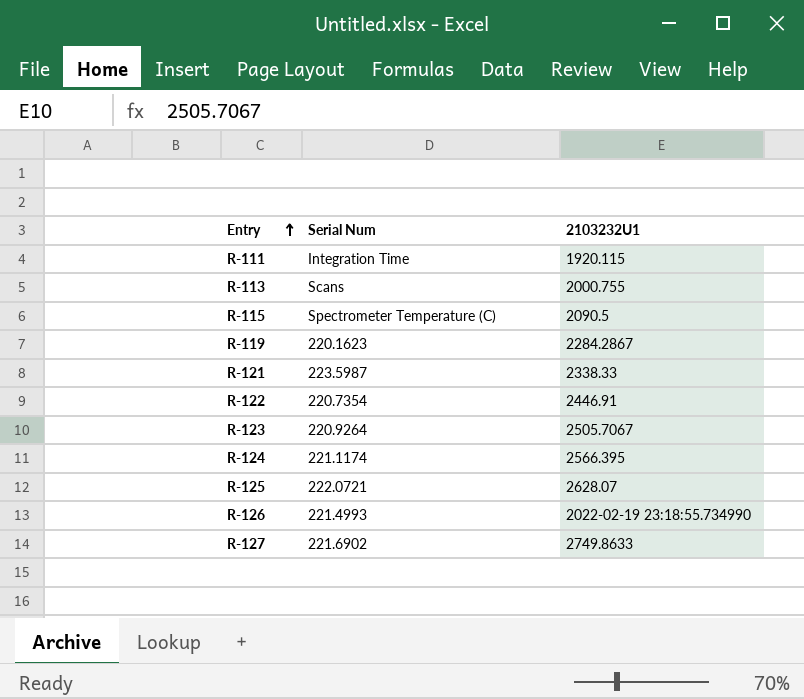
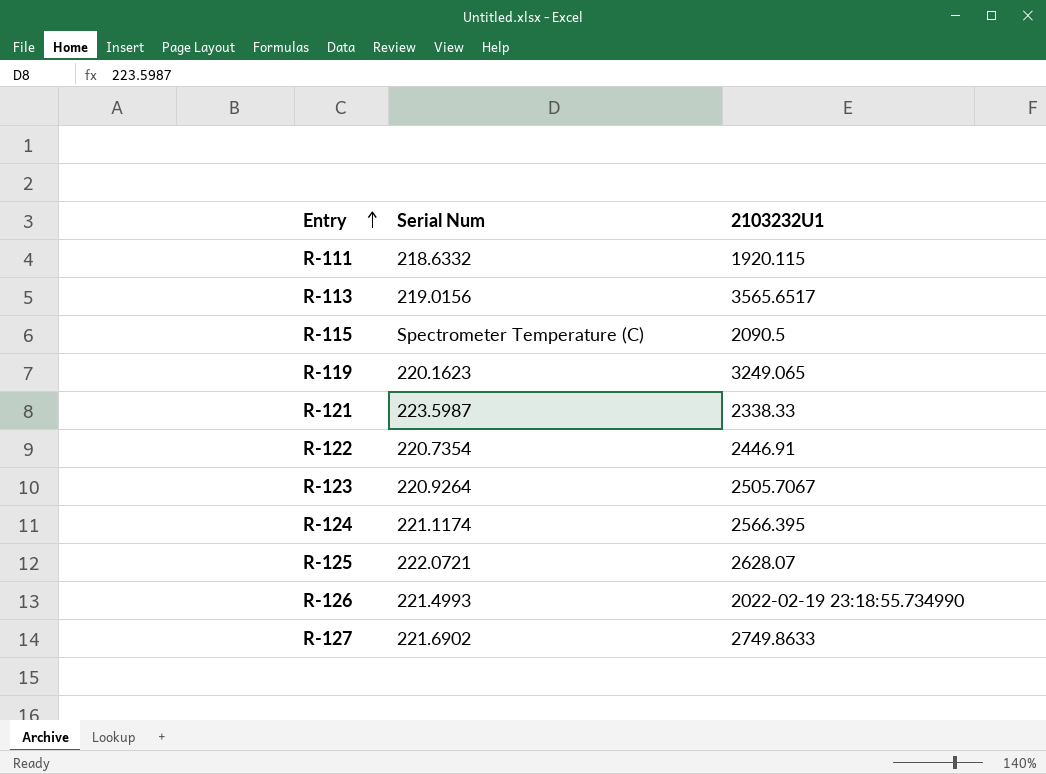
R-111 | Serial Num: Integration Time -> 218.6332
R-113 | Serial Num: Scans -> 219.0156
R-113 | 2103232U1: 2000.755 -> 3565.6517
R-119 | 2103232U1: 2284.2867 -> 3249.065

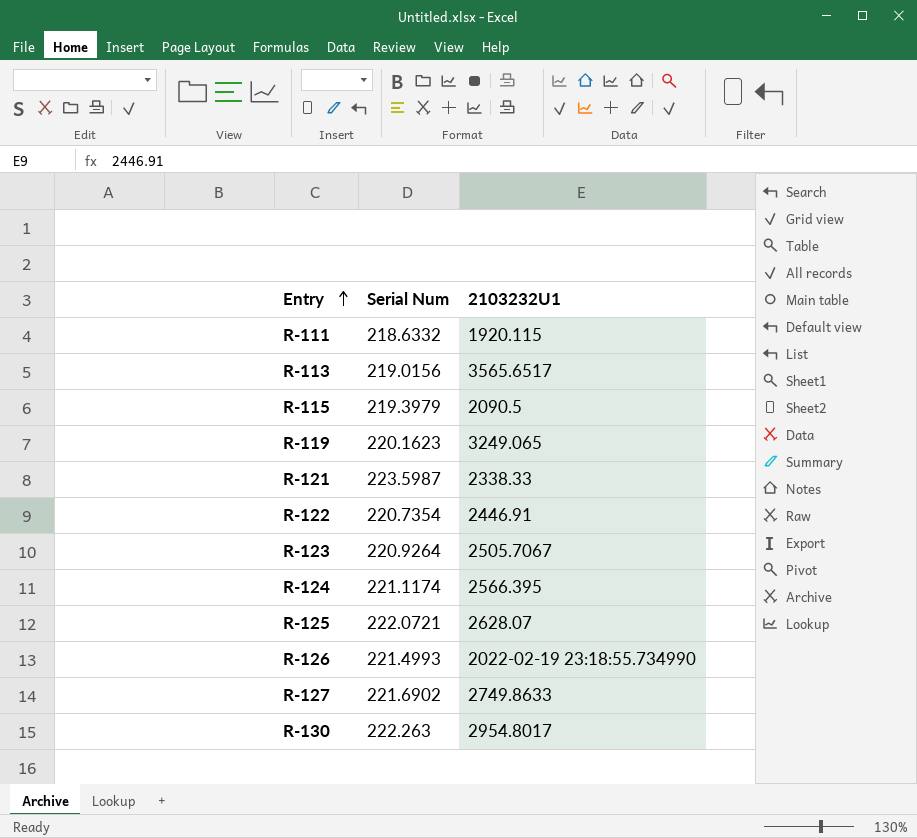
R-115 | Serial Num: Spectrometer Temperature (C) -> 219.3979
row R-130: none -> 222.263 | 2954.8017

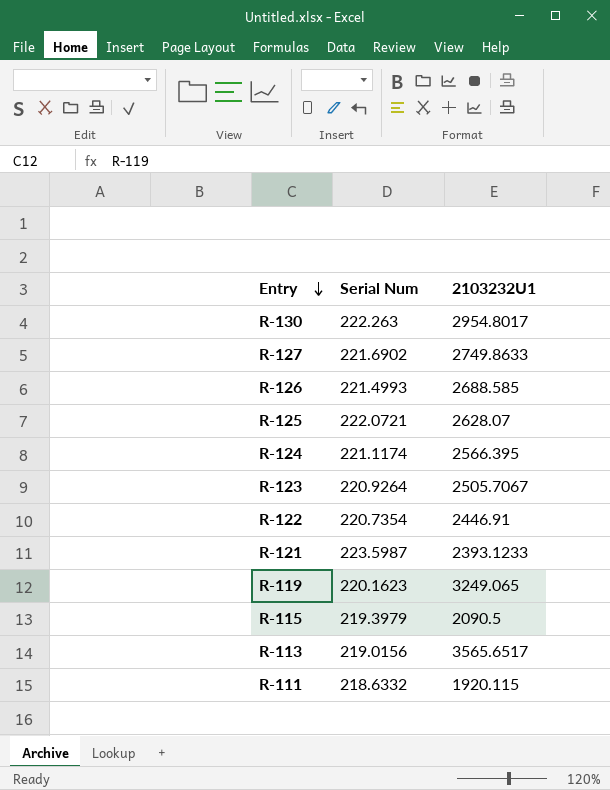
row order: Entry ascending -> Entry descending
R-126 | 2103232U1: 2022-02-19 23:18:55.734990 -> 2688.585
R-121 | 2103232U1: 2338.33 -> 2393.1233

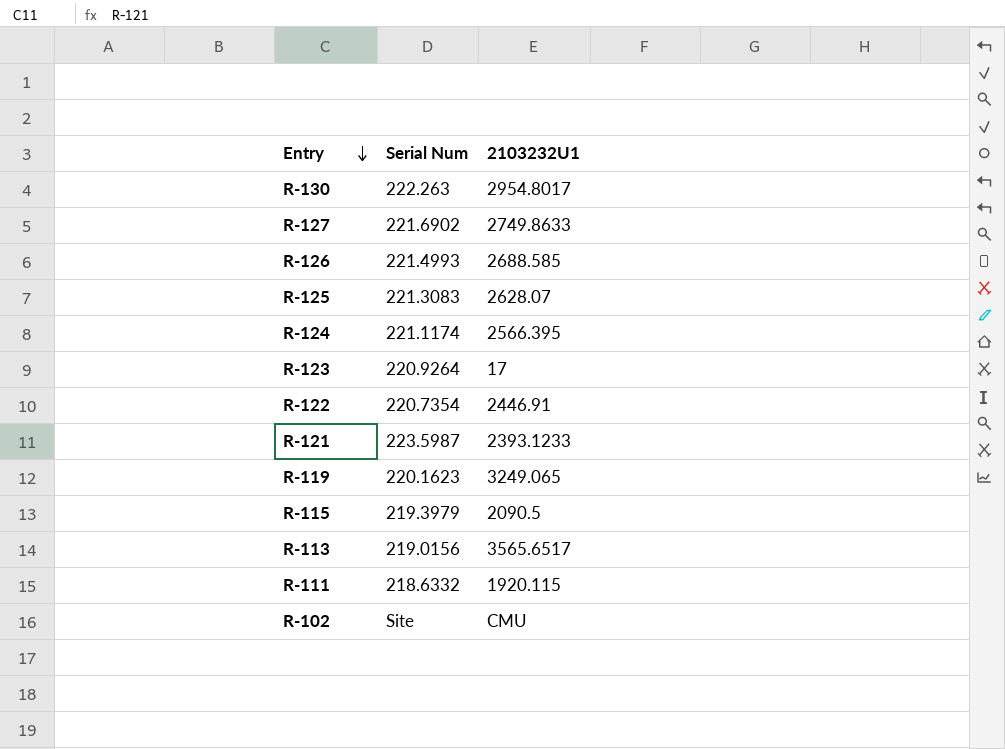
R-125 | Serial Num: 222.0721 -> 221.3083
R-123 | 2103232U1: 2505.7067 -> 17
row R-102: none -> Site | CMU

